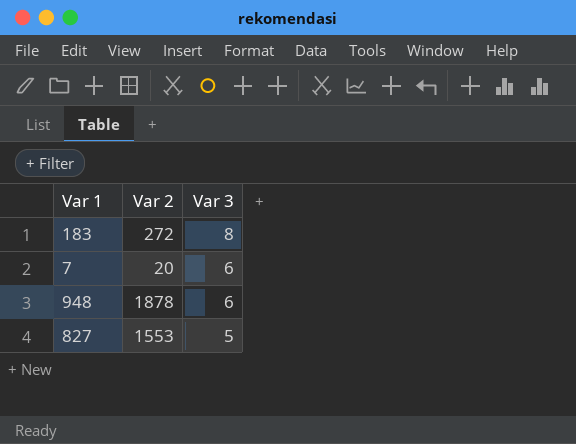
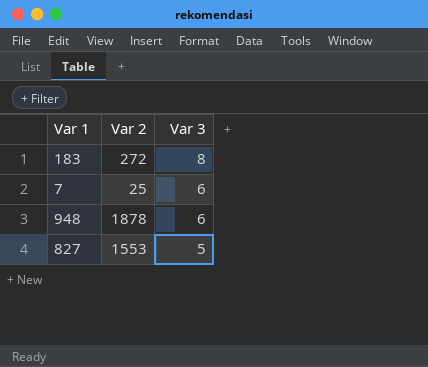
7 | Var 2: 20 -> 25

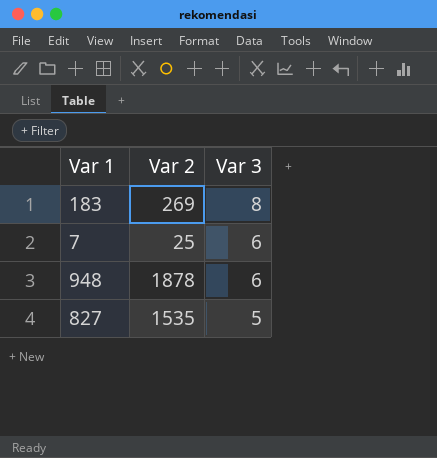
183 | Var 2: 272 -> 269
827 | Var 2: 1553 -> 1535

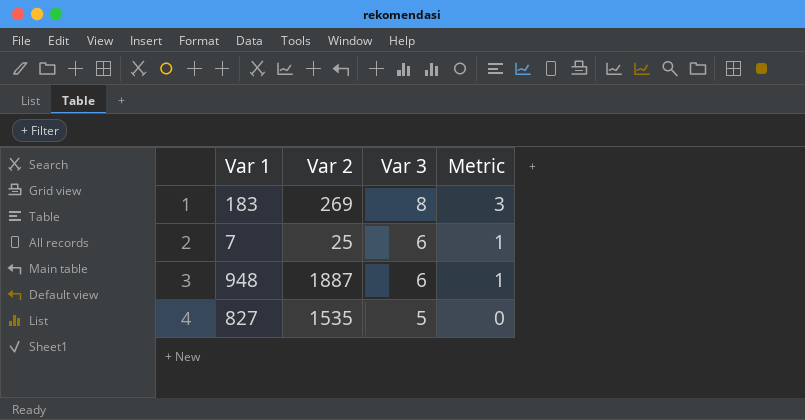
column Metric | formula: none -> [Var 3] - 5
948 | Var 2: 1878 -> 1887

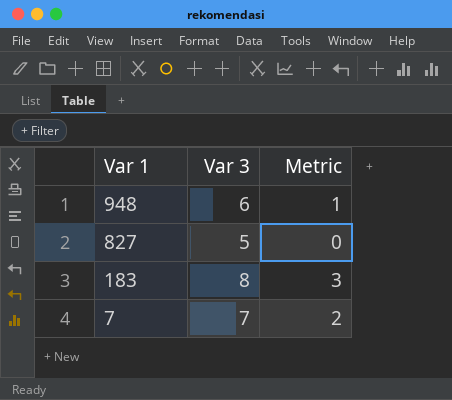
row order: Var 3 descending -> Var 1 descending
column Var 2 | position: 2 -> none
7 | Var 3: 6 -> 7
7 | Metric: 1 -> 2

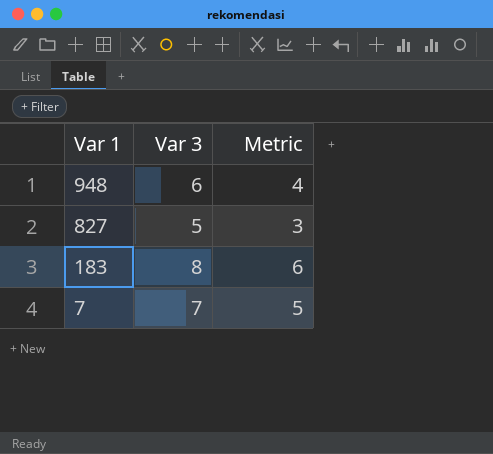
column Metric | formula: [Var 3] - 5 -> [Var 3] - 2

